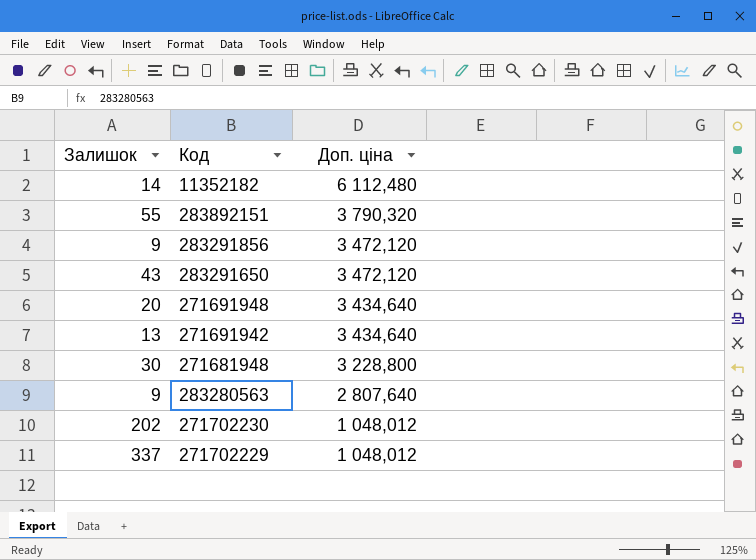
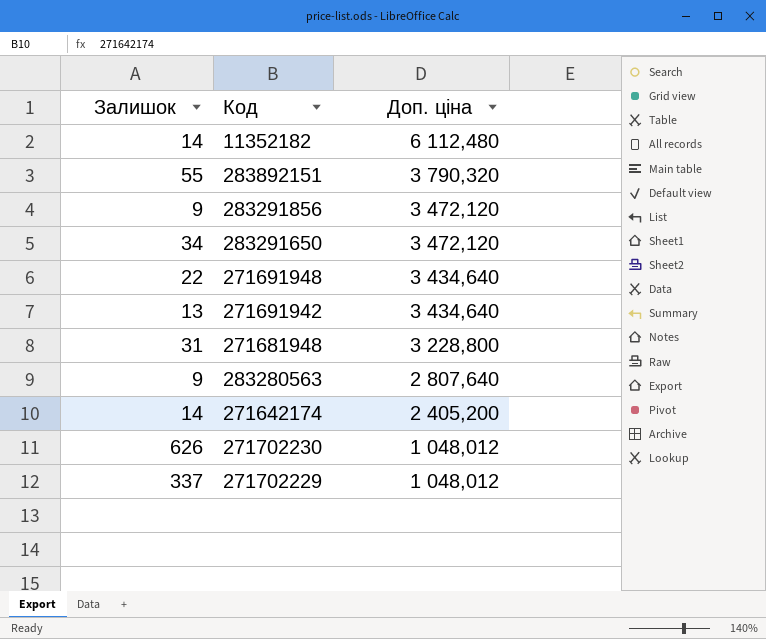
283291650 | Залишок: 43 -> 34
271691948 | Залишок: 20 -> 22
271681948 | Залишок: 30 -> 31
row 271642174: none -> 14 | 2 405,200
271702230 | Залишок: 202 -> 626

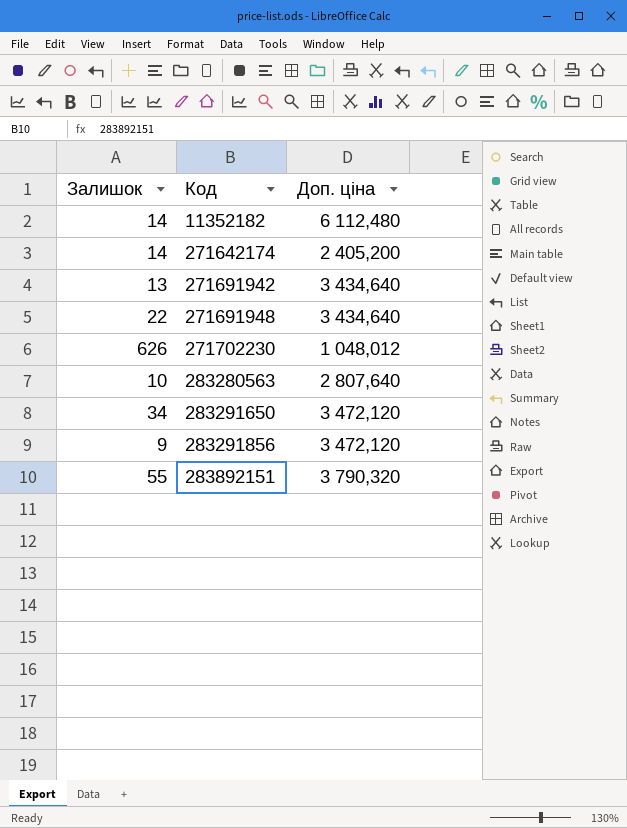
row order: Доп. ціна descending -> Код ascending
row 271681948: 31 | 3 228,800 -> none
row 271702229: 337 | 1 048,012 -> none
283280563 | Залишок: 9 -> 10

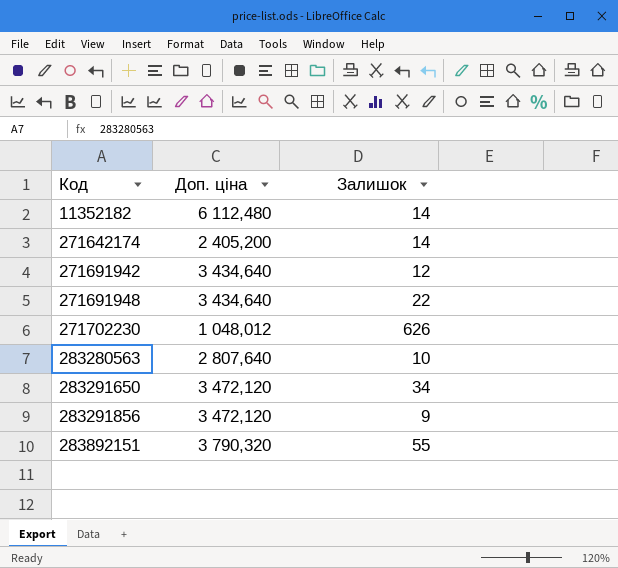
column Залишок | position: 1 -> 3
271691942 | Залишок: 13 -> 12

